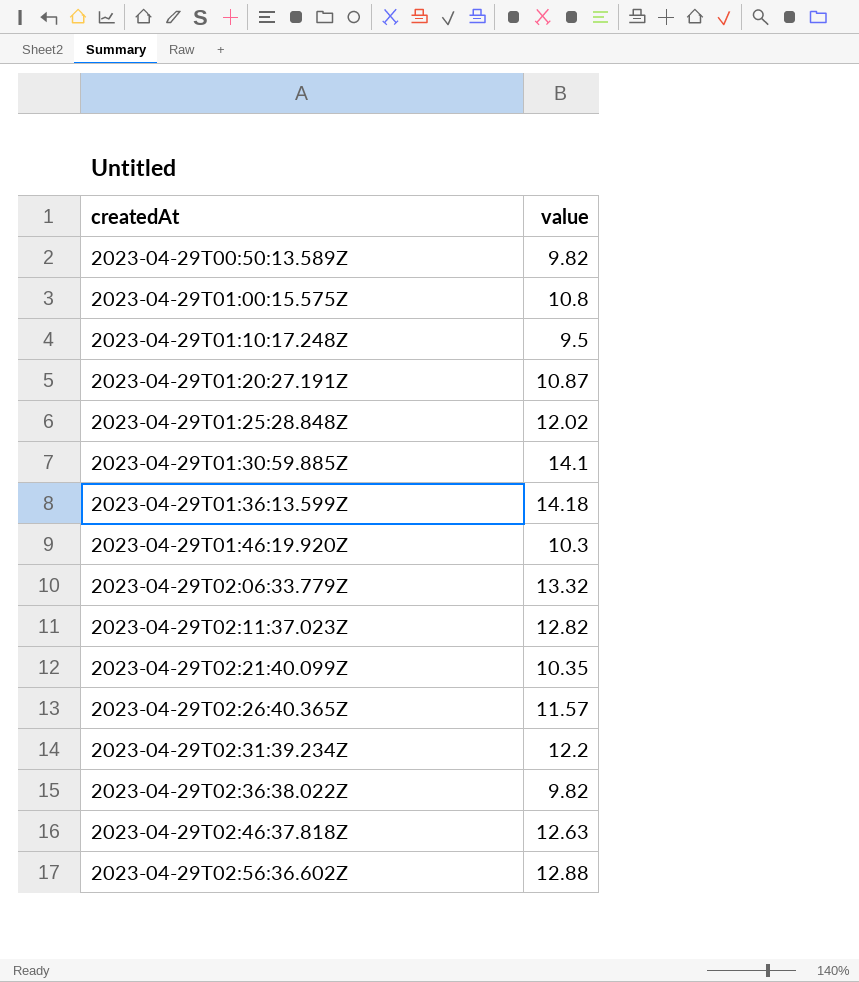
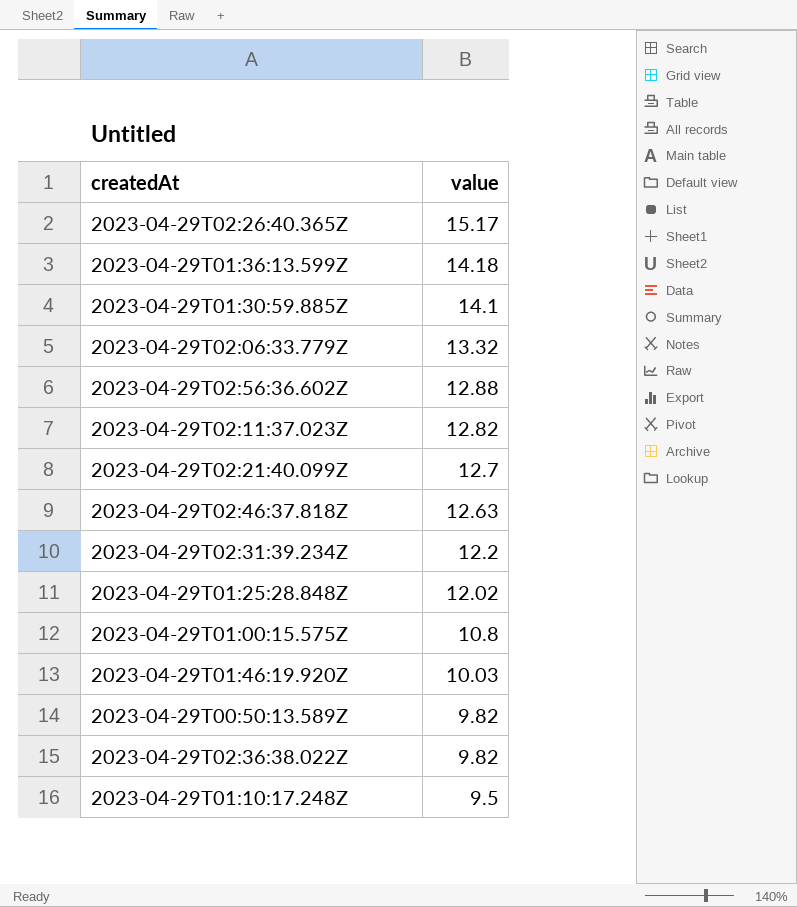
row order: createdAt ascending -> value descending
row 2023-04-29T01:20:27.191Z: 10.87 -> none
2023-04-29T02:26:40.365Z | value: 11.57 -> 15.17
2023-04-29T02:21:40.099Z | value: 10.35 -> 12.7
2023-04-29T01:46:19.920Z | value: 10.3 -> 10.03

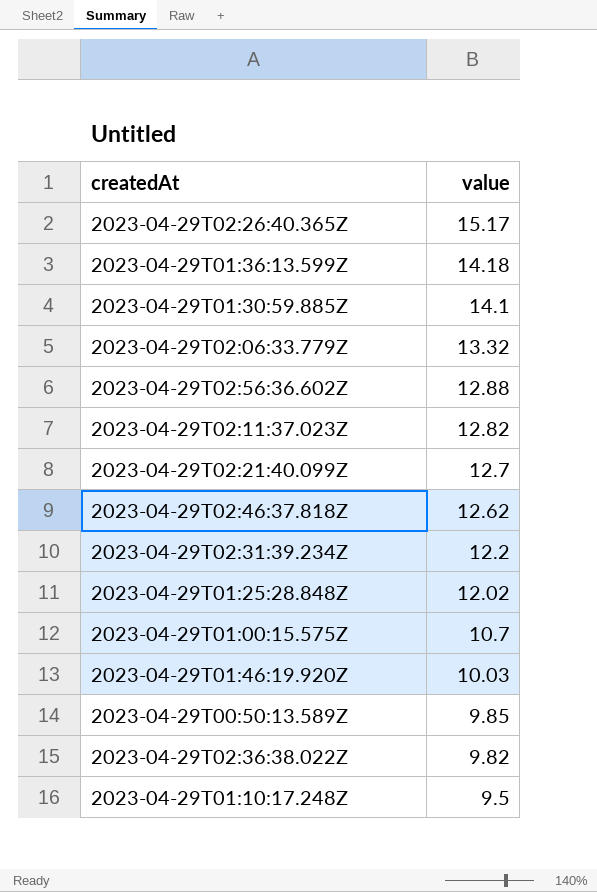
2023-04-29T02:46:37.818Z | value: 12.63 -> 12.62
2023-04-29T01:00:15.575Z | value: 10.8 -> 10.7
2023-04-29T00:50:13.589Z | value: 9.82 -> 9.85

